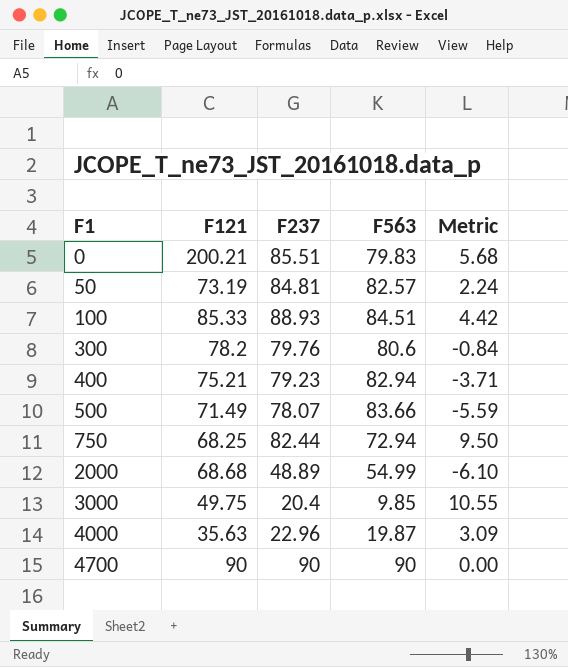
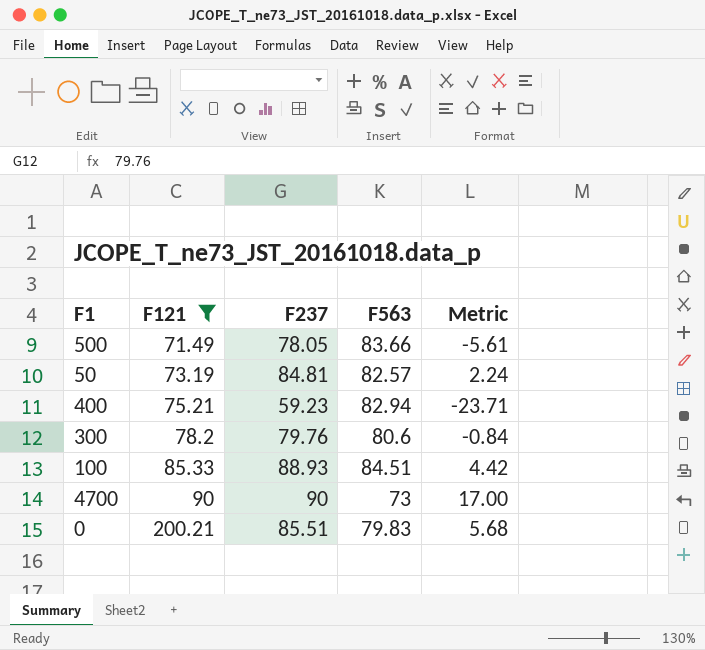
filter: none -> F121 >= 71.49
row order: F1 ascending -> F121 ascending
500 | F237: 78.07 -> 78.05
500 | Metric: -5.59 -> -5.61
400 | F237: 79.23 -> 59.23
400 | Metric: -3.71 -> -23.71
4700 | F563: 90 -> 73
4700 | Metric: 0.00 -> 17.00

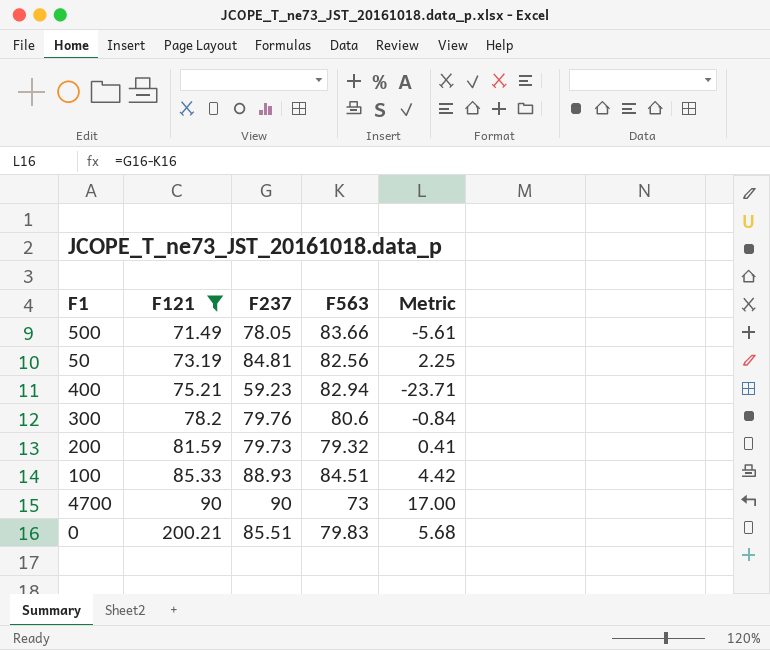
50 | F563: 82.57 -> 82.56
50 | Metric: 2.24 -> 2.25
row 200: none -> 81.59 | 79.73 | 79.32 | 0.41

